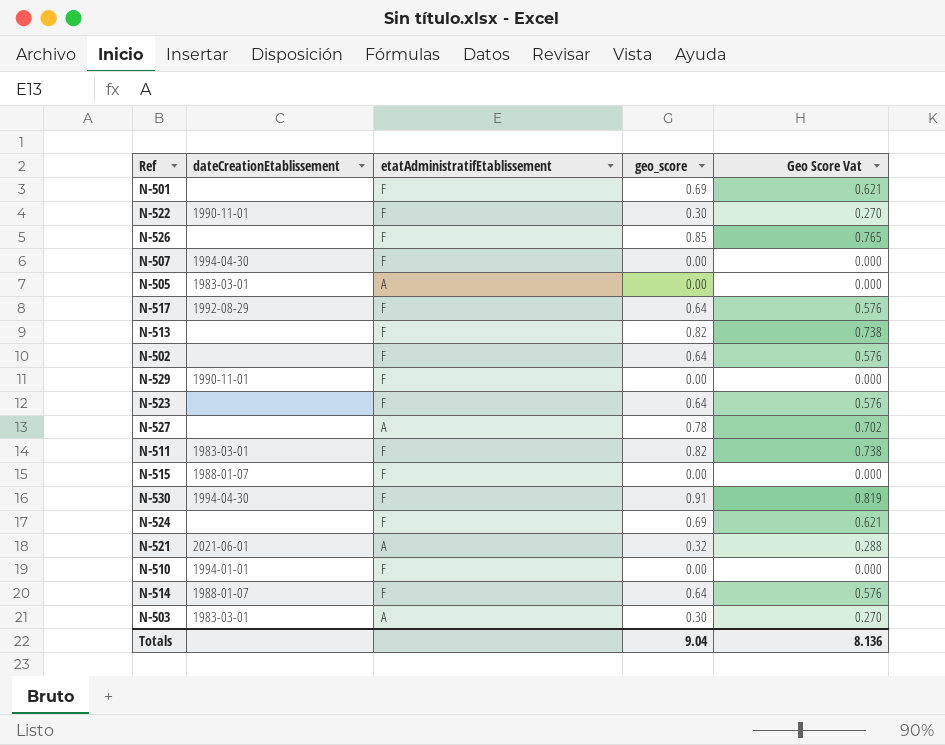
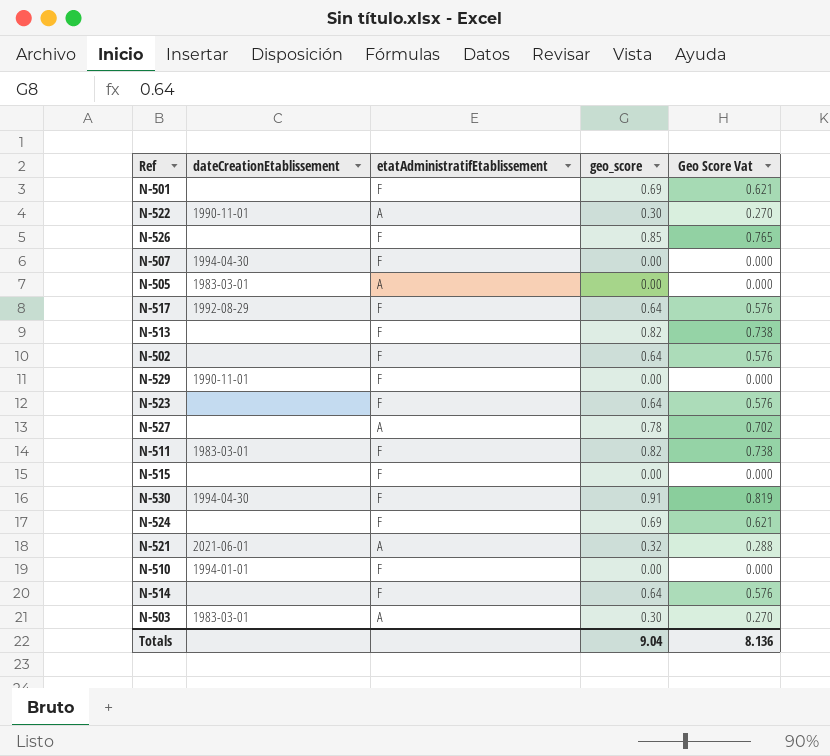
N-522 | etatAdministratifEtablissement: F -> A
N-515 | dateCreationEtablissement: 1988-01-07 -> none
N-514 | dateCreationEtablissement: 1988-01-07 -> none

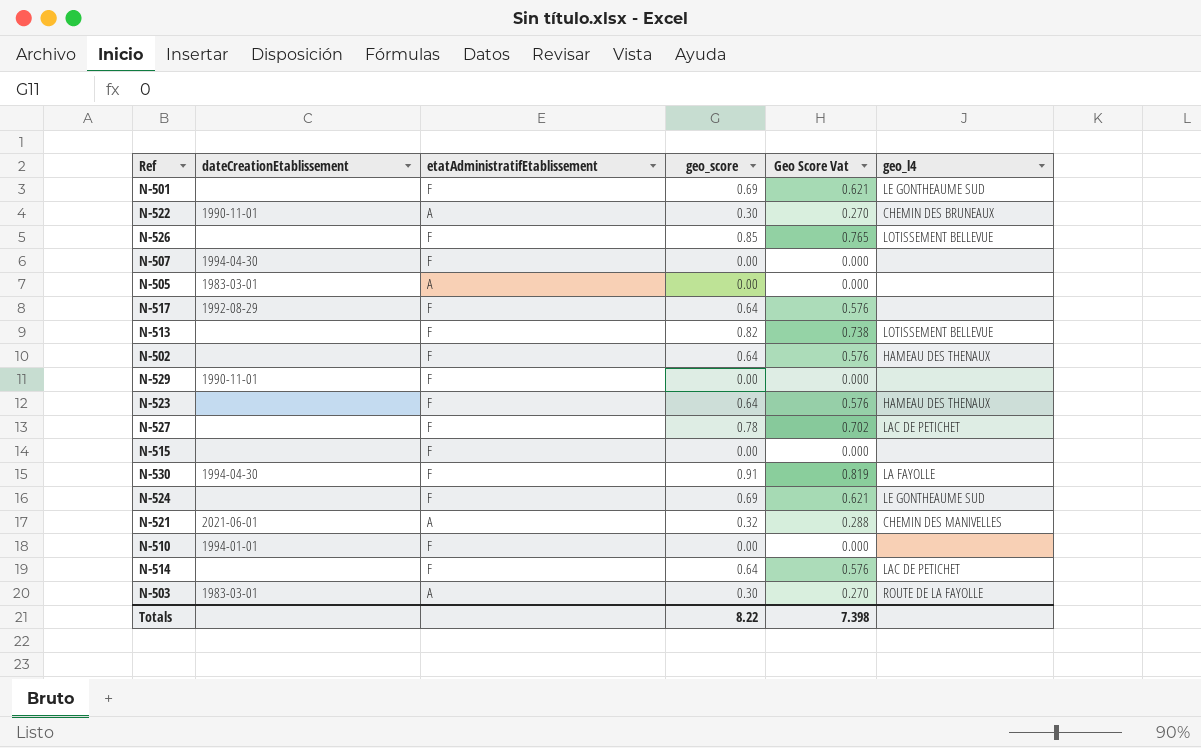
column geo_l4 | position: none -> 6
row N-511: 1983-03-01 | F | 0.82 | 0.738 -> none
N-527 | etatAdministratifEtablissement: A -> F
Totals | geo_score: 9.04 -> 8.22
Totals | Geo Score Vat: 8.136 -> 7.398

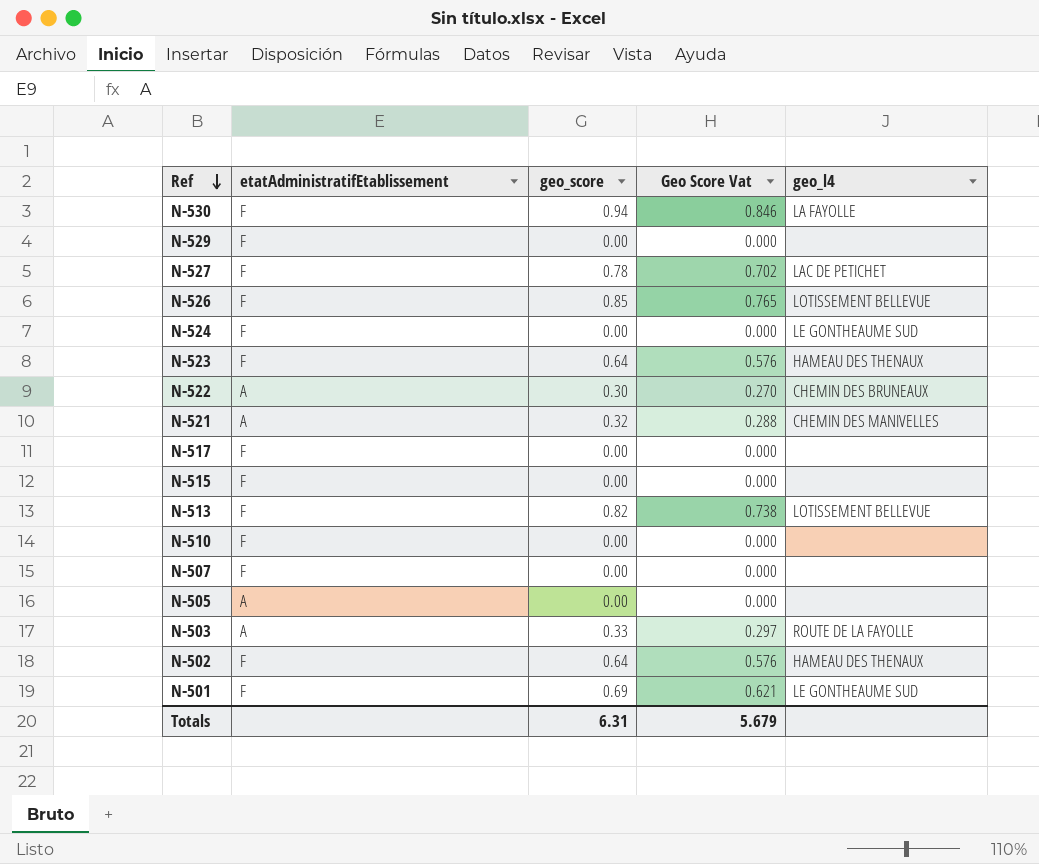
row order: none -> Ref descending
column dateCreationEtablissement | position: 2 -> none
row N-514: none | F | 0.64 | 0.576 | LAC DE PETICHET -> none
N-530 | geo_score: 0.91 -> 0.94
N-530 | Geo Score Vat: 0.819 -> 0.846
N-524 | geo_score: 0.69 -> 0.00
N-524 | Geo Score Vat: 0.621 -> 0.000
N-517 | geo_score: 0.64 -> 0.00
N-517 | Geo Score Vat: 0.576 -> 0.000
N-503 | geo_score: 0.30 -> 0.33
N-503 | Geo Score Vat: 0.270 -> 0.297
Totals | geo_score: 8.22 -> 6.31
Totals | Geo Score Vat: 7.398 -> 5.679

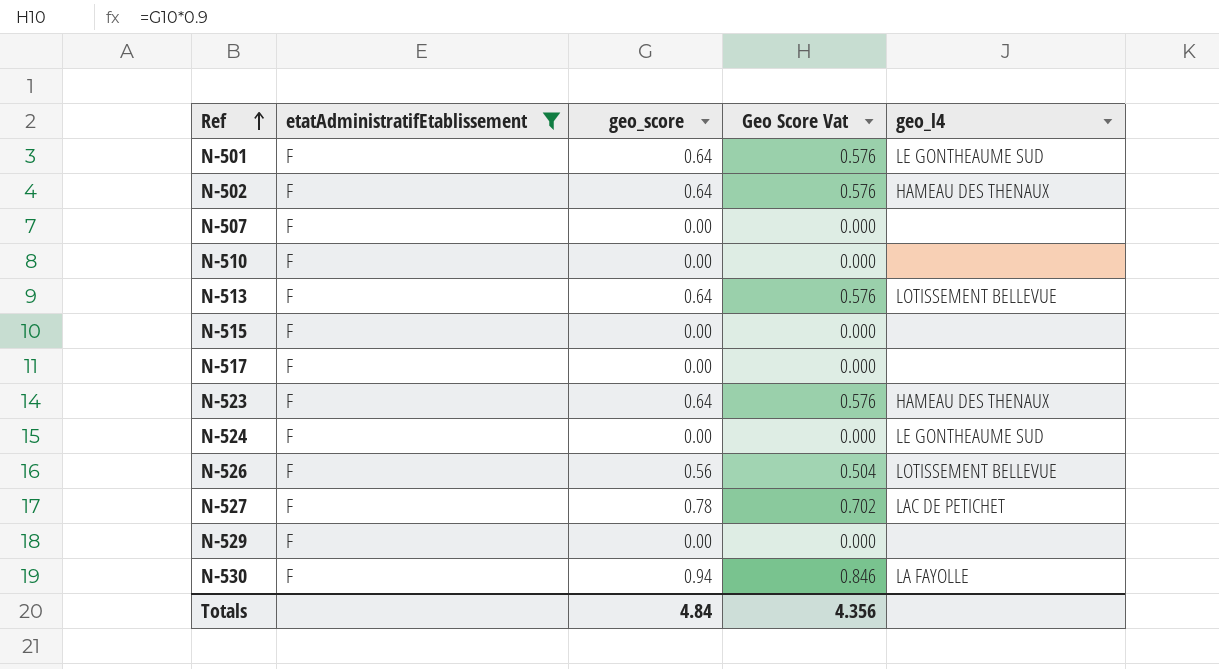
filter: none -> etatAdministratifEtablissement = F
row order: Ref descending -> Ref ascending
N-501 | geo_score: 0.69 -> 0.64
N-501 | Geo Score Vat: 0.621 -> 0.576
N-513 | geo_score: 0.82 -> 0.64
N-513 | Geo Score Vat: 0.738 -> 0.576
N-526 | geo_score: 0.85 -> 0.56
N-526 | Geo Score Vat: 0.765 -> 0.504
Totals | geo_score: 6.31 -> 4.84
Totals | Geo Score Vat: 5.679 -> 4.356

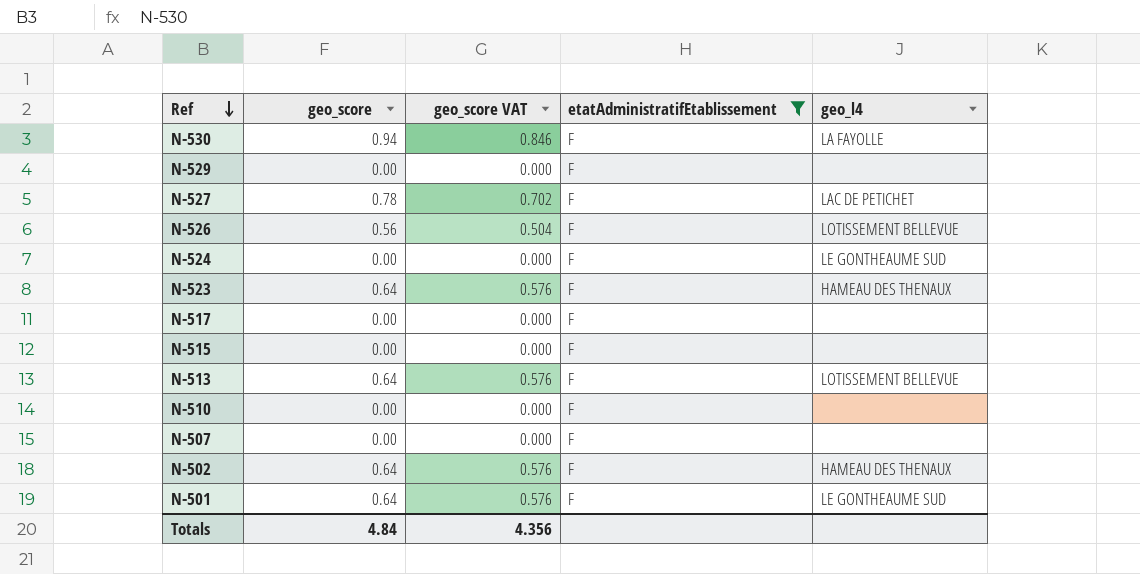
row order: Ref ascending -> Ref descending
column name: Geo Score Vat -> geo_score VAT
column etatAdministratifEtablissement | position: 2 -> 4

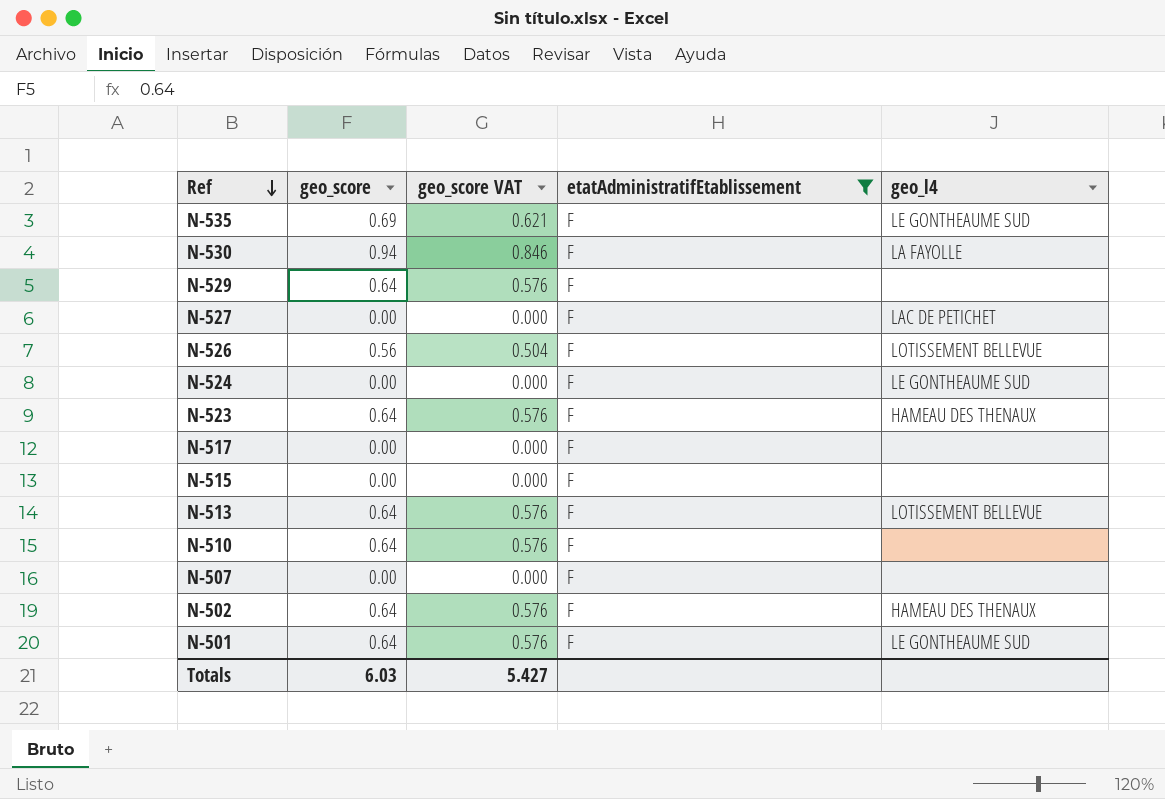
row N-535: none -> 0.69 | 0.621 | F | LE GONTHEAUME SUD
N-529 | geo_score: 0.00 -> 0.64
N-529 | geo_score VAT: 0.000 -> 0.576
N-527 | geo_score: 0.78 -> 0.00
N-527 | geo_score VAT: 0.702 -> 0.000
N-510 | geo_score: 0.00 -> 0.64
N-510 | geo_score VAT: 0.000 -> 0.576
Totals | geo_score: 4.84 -> 6.03
Totals | geo_score VAT: 4.356 -> 5.427

